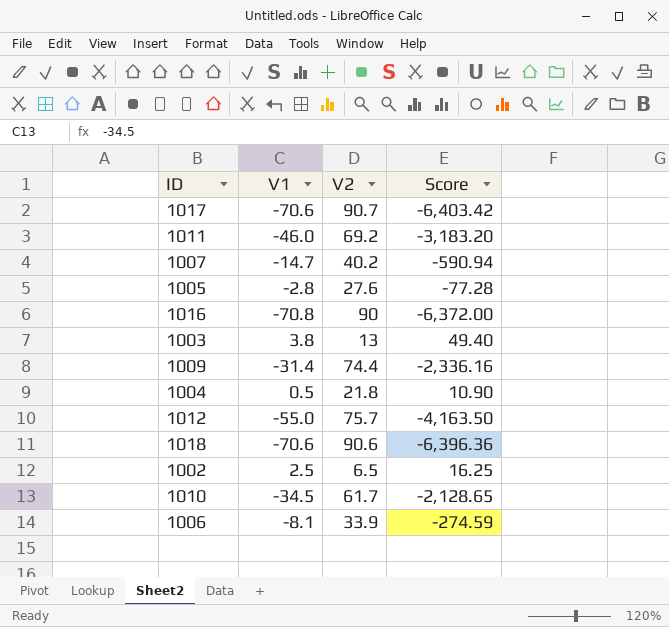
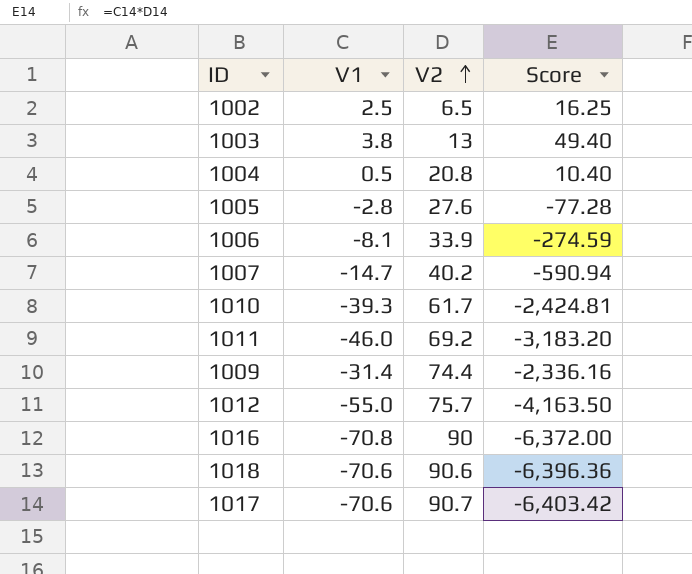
row order: none -> V2 ascending
1004 | V2: 21.8 -> 20.8
1004 | Score: 10.90 -> 10.40
1010 | V1: -34.5 -> -39.3
1010 | Score: -2,128.65 -> -2,424.81

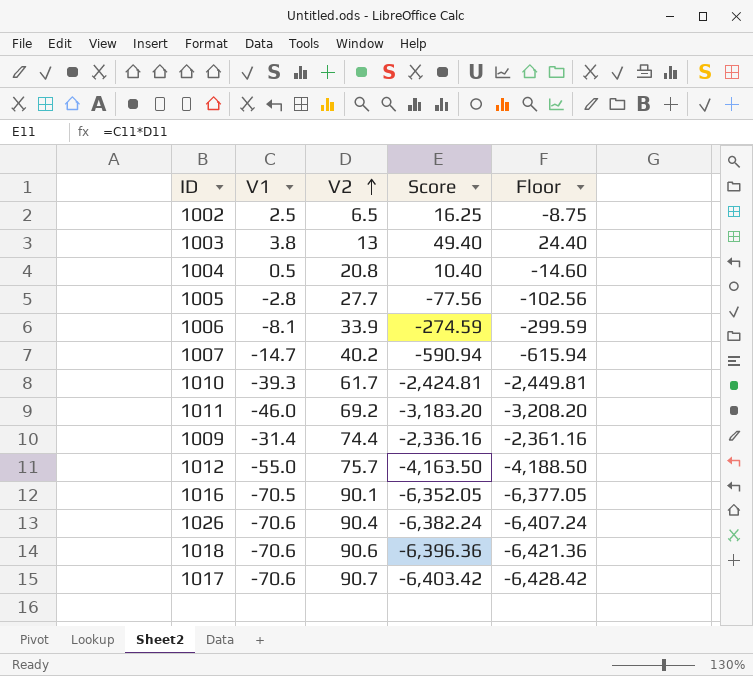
column Floor | formula: none -> [Score] - 25
1005 | V2: 27.6 -> 27.7
1005 | Score: -77.28 -> -77.56
1016 | V1: -70.8 -> -70.5
1016 | V2: 90 -> 90.1
1016 | Score: -6,372.00 -> -6,352.05
row 1026: none -> -70.6 | 90.4 | -6,382.24 | -6,407.24

